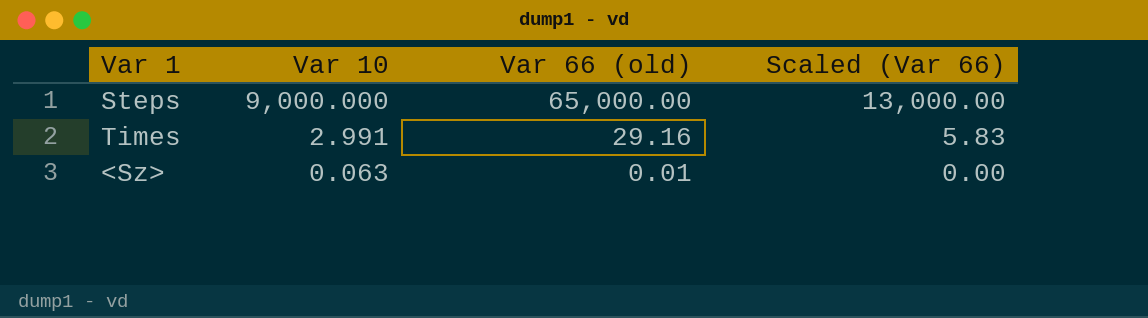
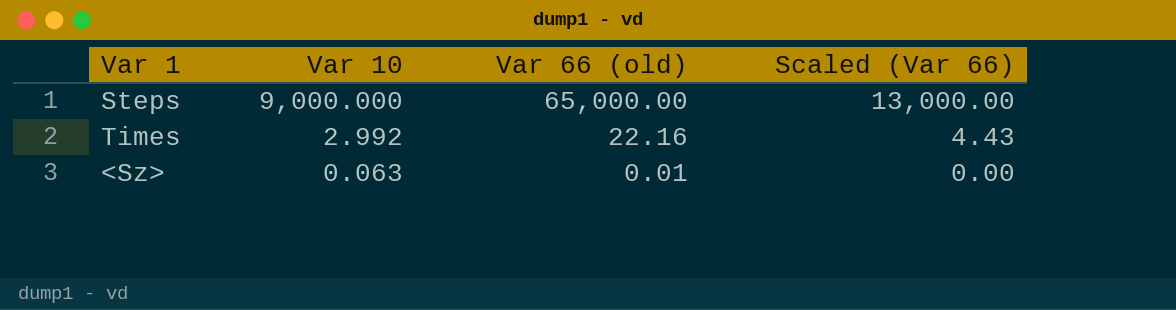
Times | Var 10: 2.991 -> 2.992
Times | Var 66 (old): 29.16 -> 22.16
Times | Scaled (Var 66): 5.83 -> 4.43

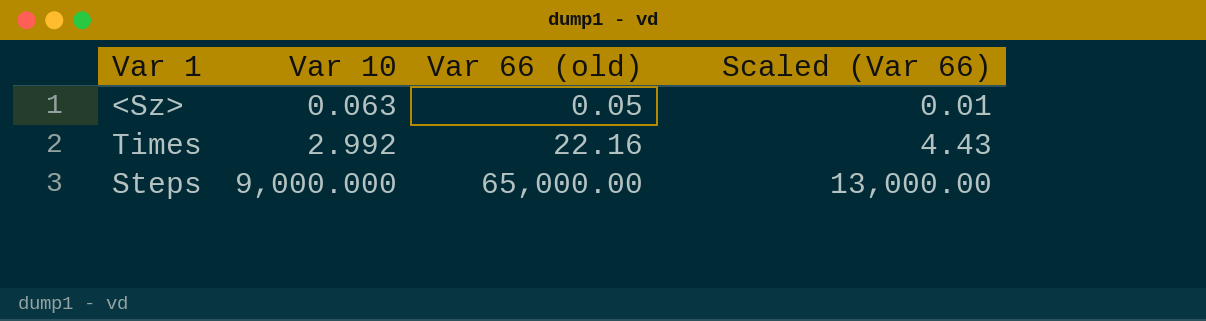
row order: Var 10 descending -> Var 10 ascending
<Sz> | Var 66 (old): 0.01 -> 0.05
<Sz> | Scaled (Var 66): 0.00 -> 0.01

